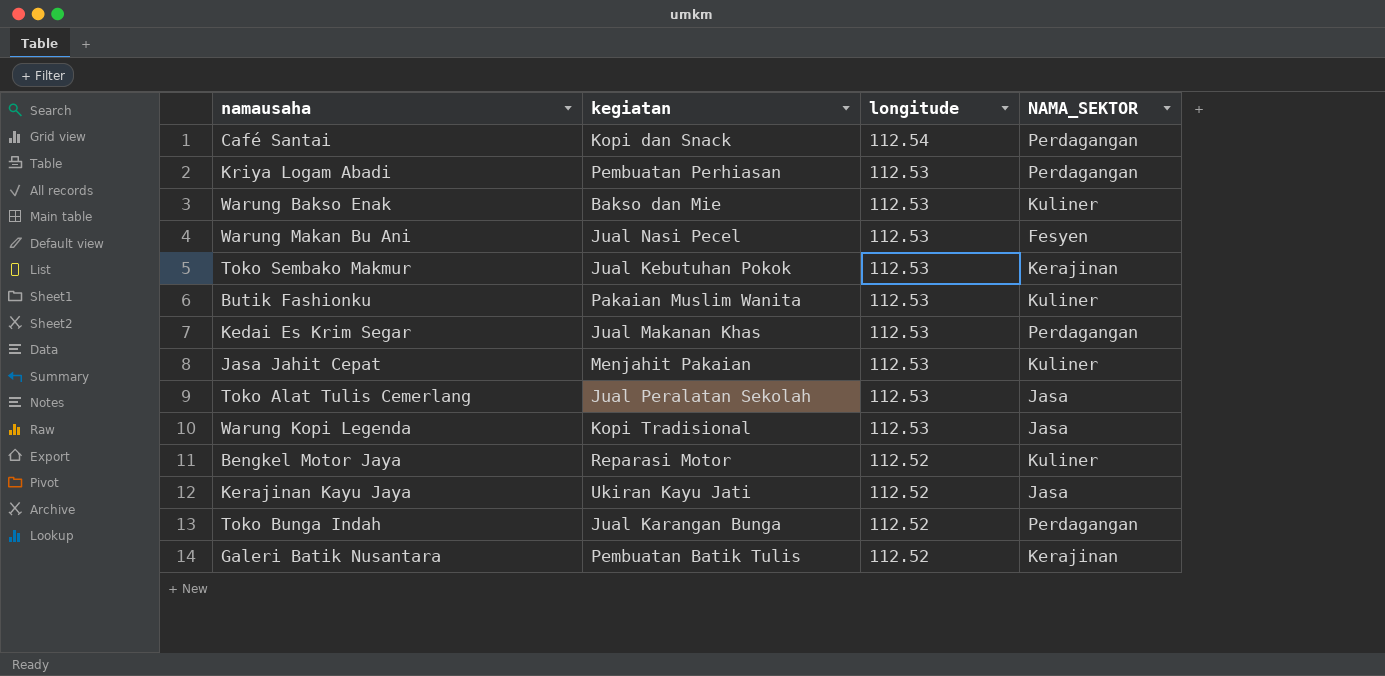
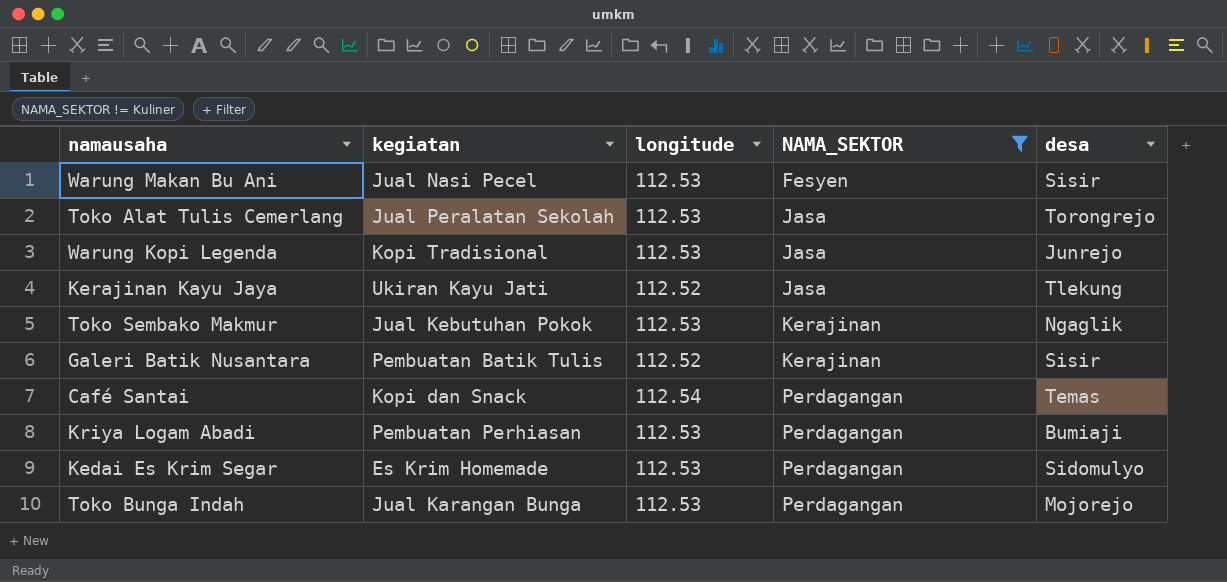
filter: none -> NAMA_SEKTOR != Kuliner
row order: longitude descending -> NAMA_SEKTOR ascending
column desa | position: none -> 5
Kedai Es Krim Segar | kegiatan: Jual Makanan Khas -> Es Krim Homemade
Toko Bunga Indah | longitude: 112.52 -> 112.53

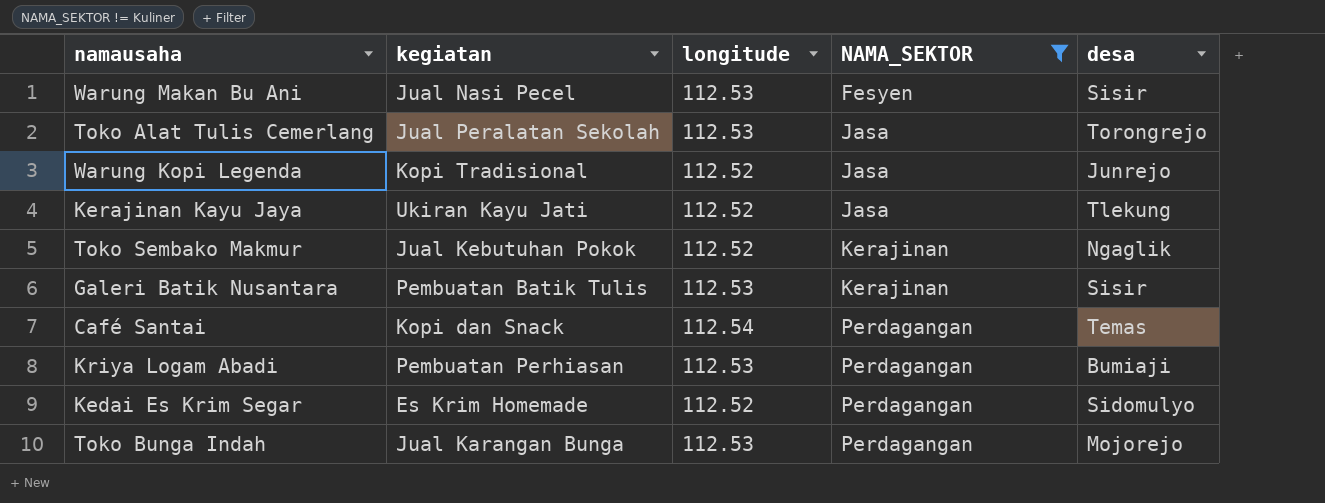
Warung Kopi Legenda | longitude: 112.53 -> 112.52
Toko Sembako Makmur | longitude: 112.53 -> 112.52
Galeri Batik Nusantara | longitude: 112.52 -> 112.53
Kedai Es Krim Segar | longitude: 112.53 -> 112.52

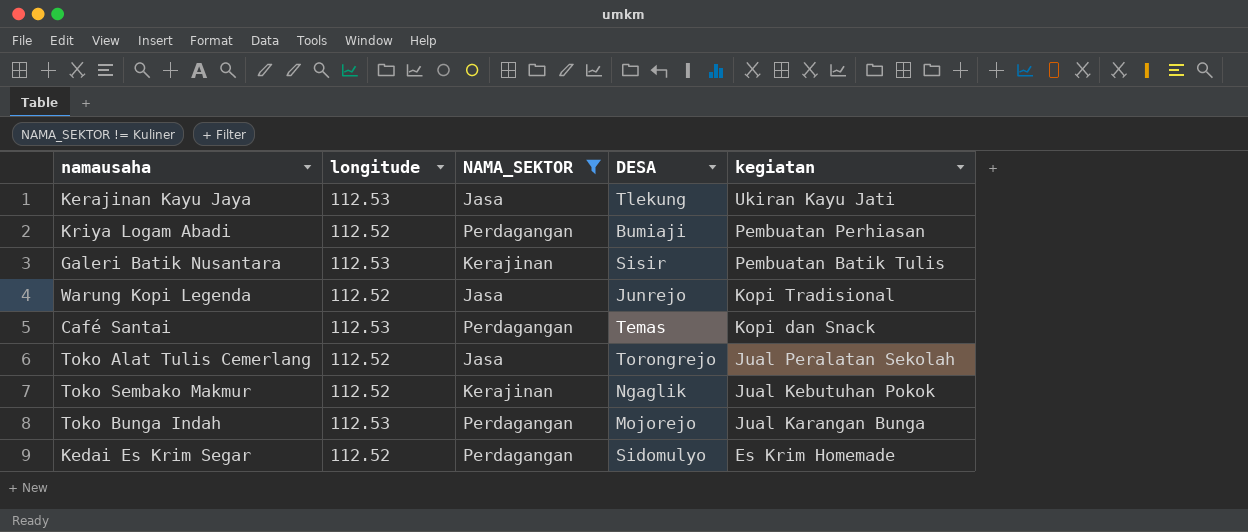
row order: NAMA_SEKTOR ascending -> kegiatan descending
column name: desa -> DESA
column kegiatan | position: 2 -> 5
row Warung Makan Bu Ani: Jual Nasi Pecel | 112.53 | Fesyen | Sisir -> none
Kerajinan Kayu Jaya | longitude: 112.52 -> 112.53
Kriya Logam Abadi | longitude: 112.53 -> 112.52
Café Santai | longitude: 112.54 -> 112.53
Toko Alat Tulis Cemerlang | longitude: 112.53 -> 112.52

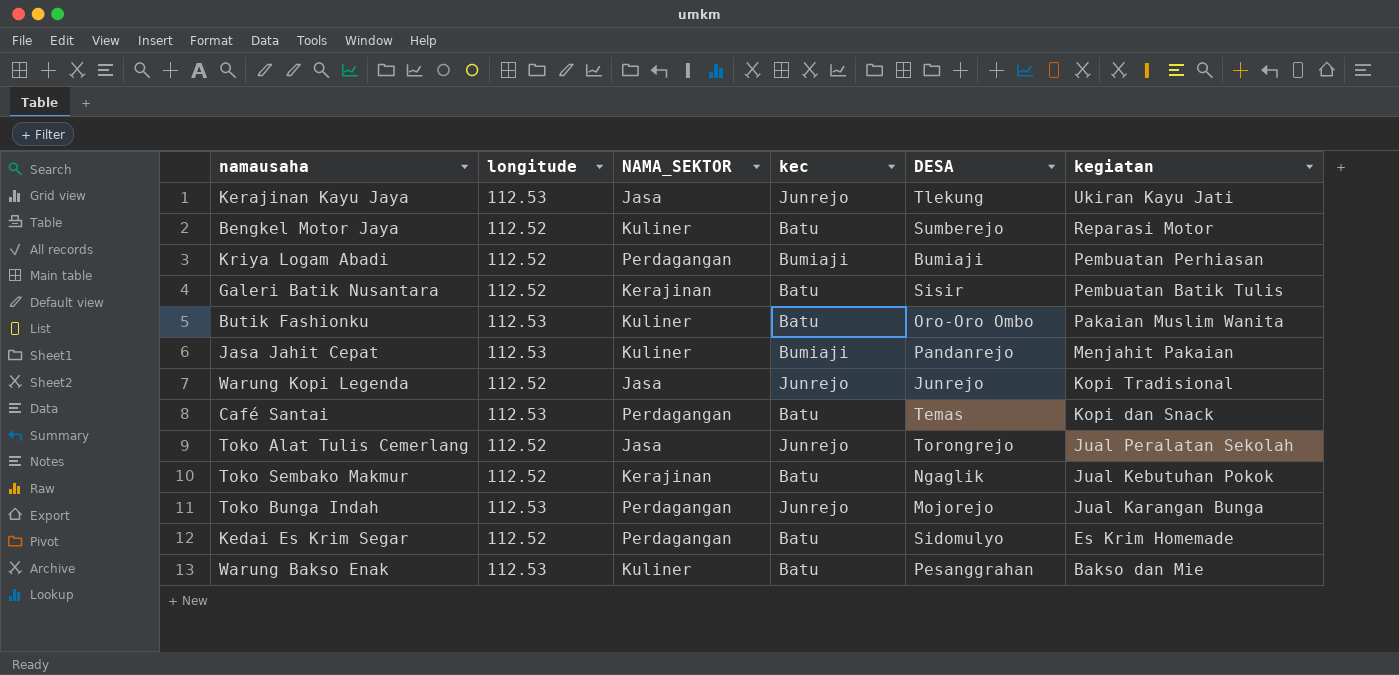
filter: NAMA_SEKTOR != Kuliner -> none
column kec | position: none -> 4
Galeri Batik Nusantara | longitude: 112.53 -> 112.52

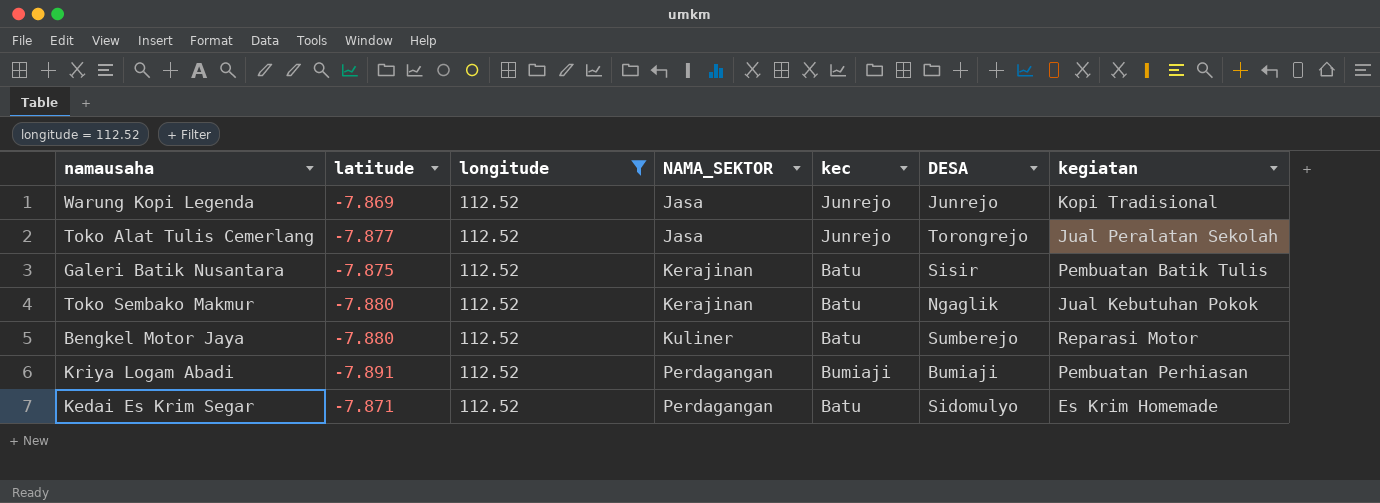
filter: none -> longitude = 112.52
row order: kegiatan descending -> NAMA_SEKTOR ascending
column latitude | position: none -> 2

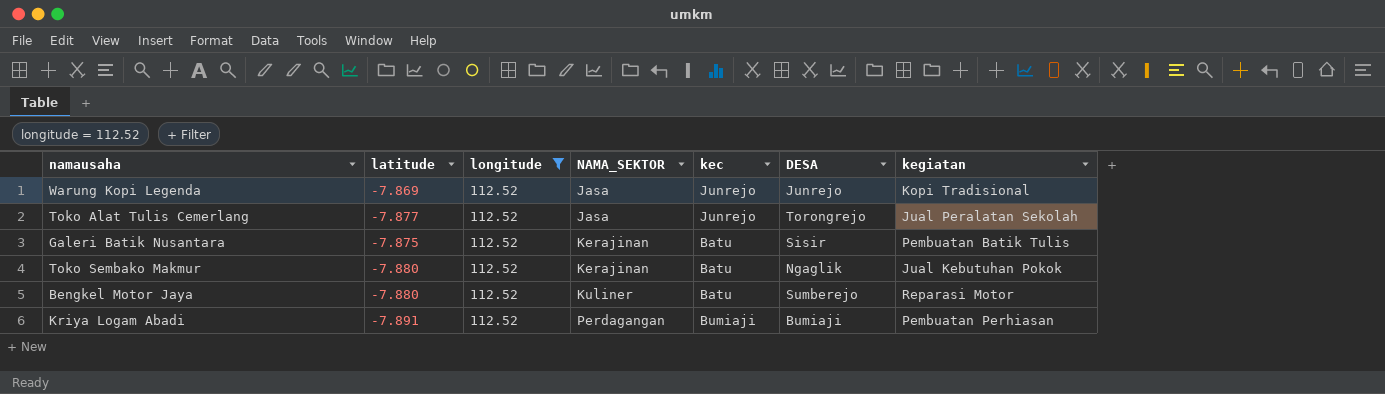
row Kedai Es Krim Segar: -7.871 | 112.52 | Perdagangan | Batu | Sidomulyo | Es Krim Homemade -> none

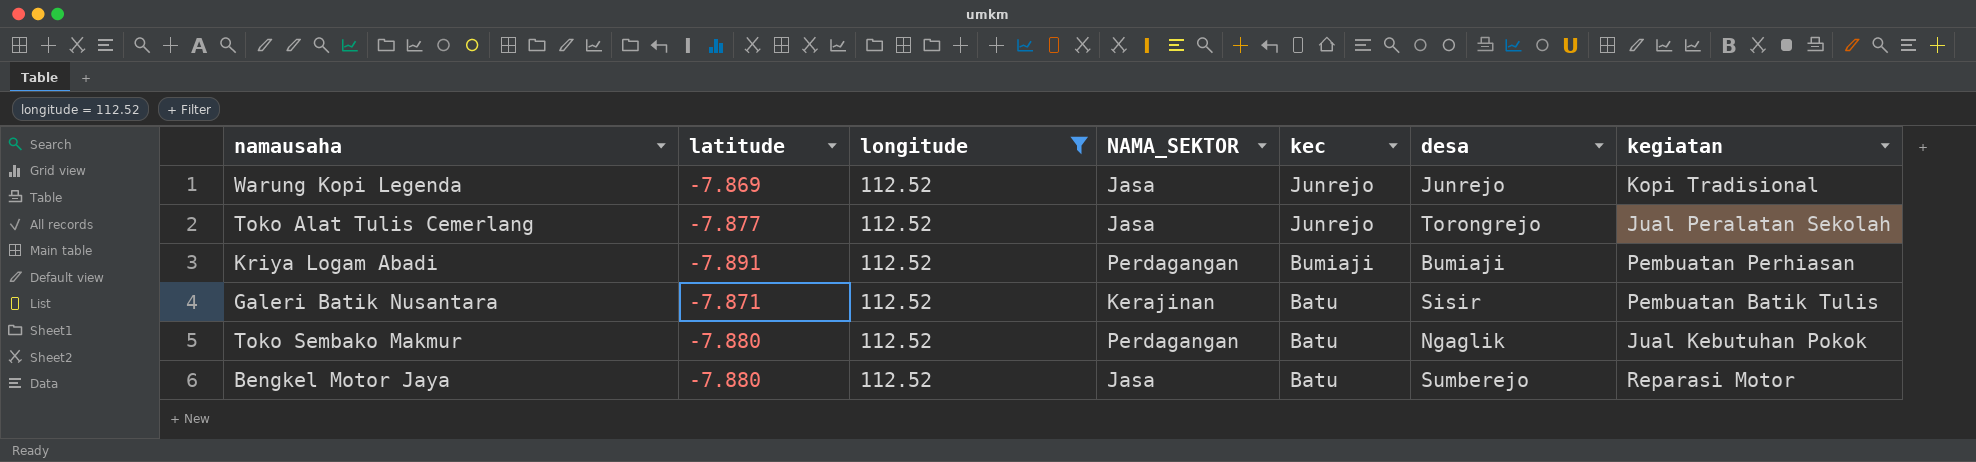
row order: NAMA_SEKTOR ascending -> kec descending
column name: DESA -> desa
Galeri Batik Nusantara | latitude: -7.875 -> -7.871
Toko Sembako Makmur | NAMA_SEKTOR: Kerajinan -> Perdagangan
Bengkel Motor Jaya | NAMA_SEKTOR: Kuliner -> Jasa

